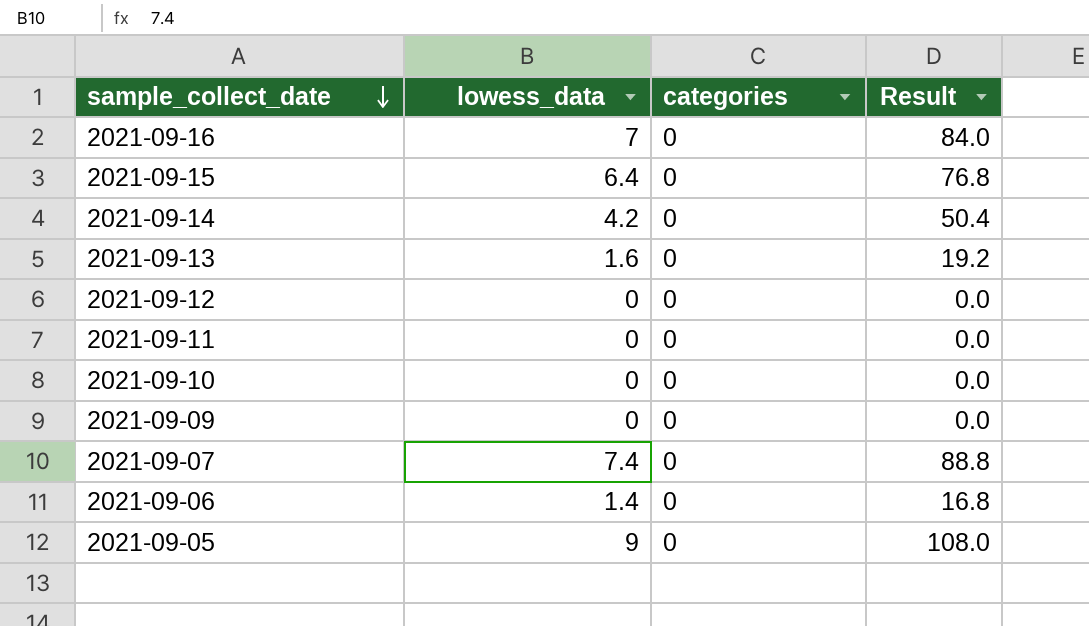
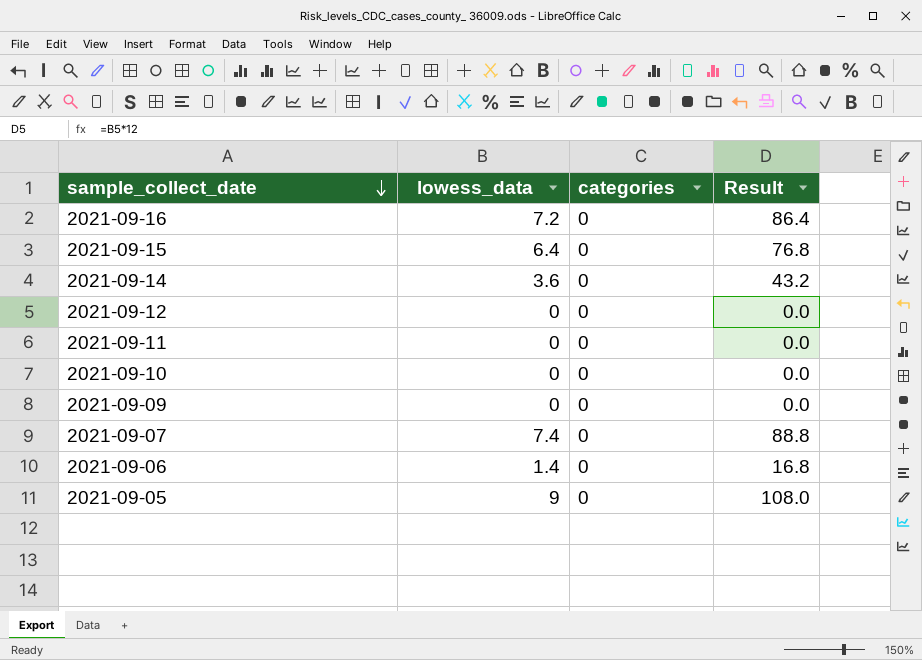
row 2021-09-13: 1.6 | 0 | 19.2 -> none
2021-09-16 | lowess_data: 7 -> 7.2
2021-09-16 | Result: 84.0 -> 86.4
2021-09-14 | lowess_data: 4.2 -> 3.6
2021-09-14 | Result: 50.4 -> 43.2

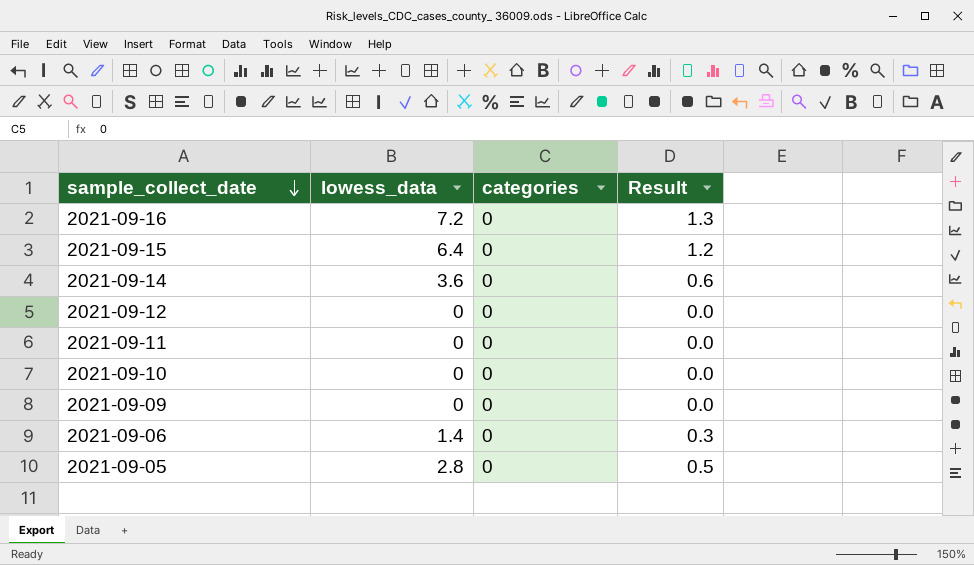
column Result | formula: [lowess_data] * 12 -> [lowess_data] * 0.18
row 2021-09-07: 7.4 | 0 | 88.8 -> none
2021-09-05 | lowess_data: 9 -> 2.8

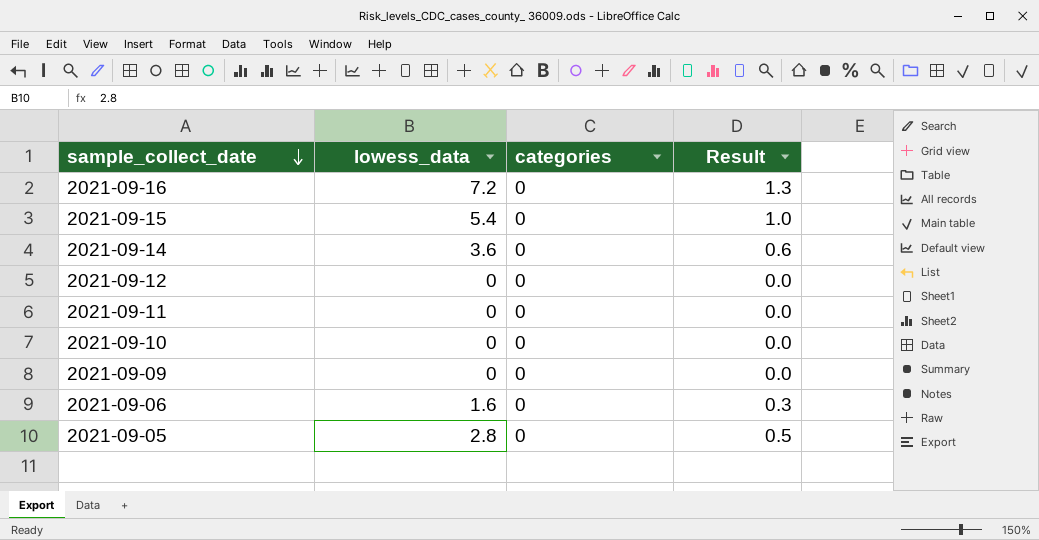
2021-09-15 | lowess_data: 6.4 -> 5.4
2021-09-15 | Result: 1.2 -> 1.0
2021-09-06 | lowess_data: 1.4 -> 1.6

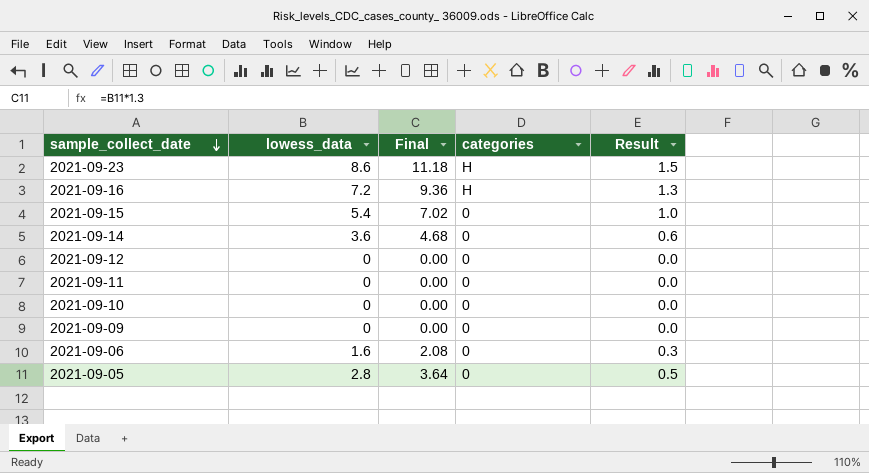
column Final | formula: none -> [lowess_data] * 1.3
row 2021-09-23: none -> 8.6 | 11.18 | H | 1.5
2021-09-16 | categories: 0 -> H

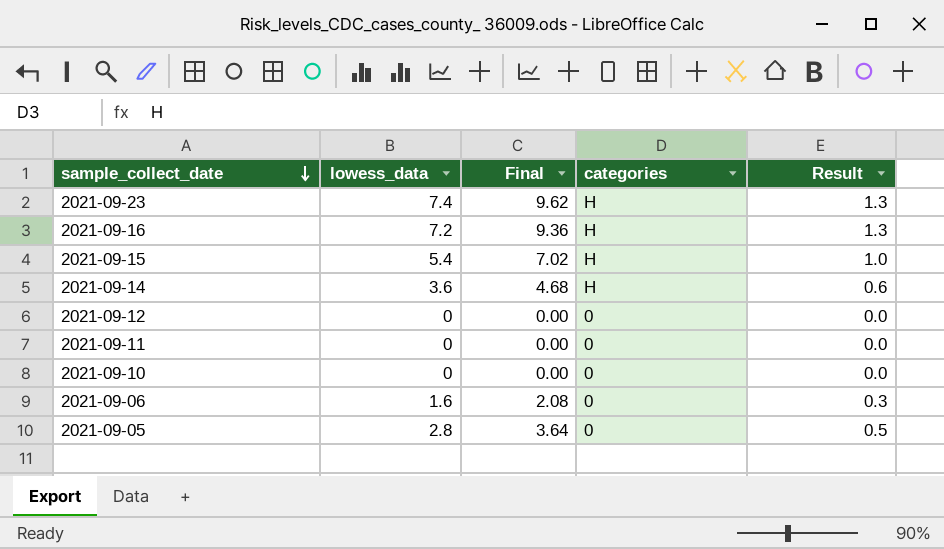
row 2021-09-09: 0 | 0.00 | 0 | 0.0 -> none
2021-09-23 | lowess_data: 8.6 -> 7.4
2021-09-23 | Final: 11.18 -> 9.62
2021-09-23 | Result: 1.5 -> 1.3
2021-09-15 | categories: 0 -> H
2021-09-14 | categories: 0 -> H

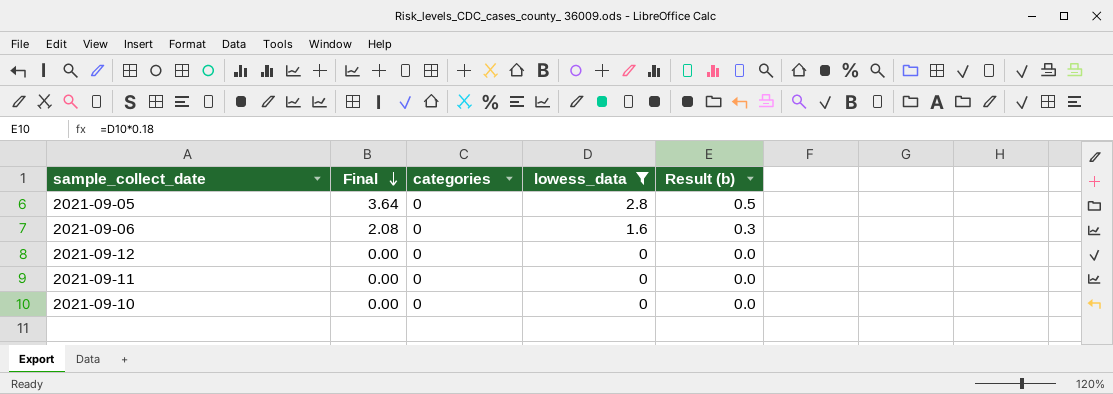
filter: none -> lowess_data <= 2.8
row order: sample_collect_date descending -> Final descending
column lowess_data | position: 2 -> 4
column name: Result -> Result (b)

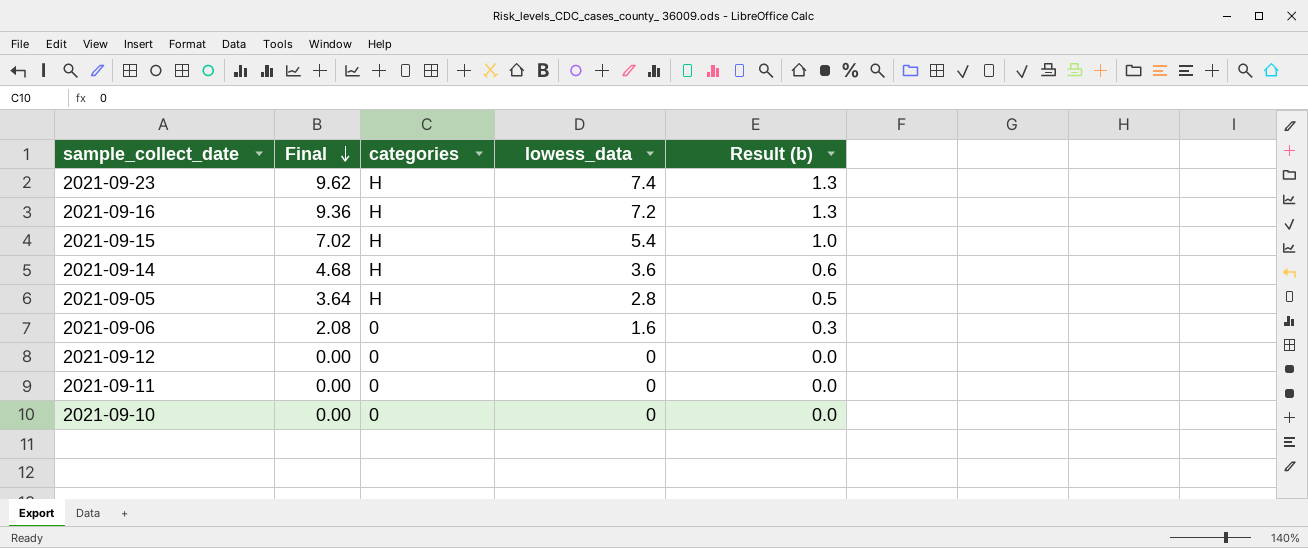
filter: lowess_data <= 2.8 -> none
2021-09-05 | categories: 0 -> H

